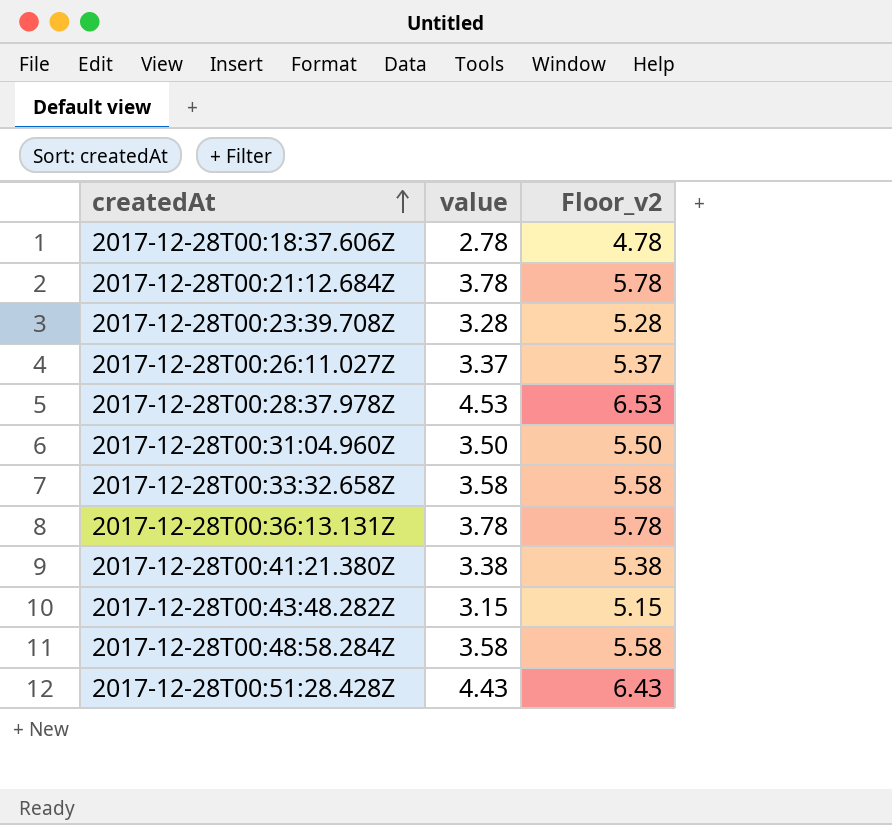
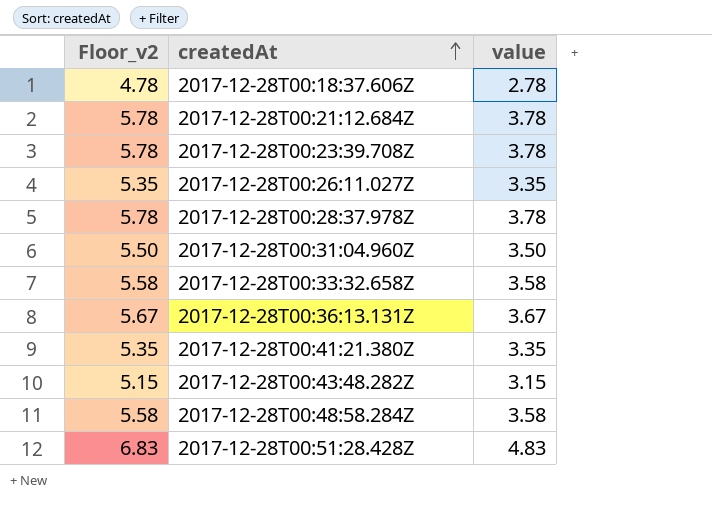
column Floor_v2 | position: 3 -> 1
2017-12-28T00:23:39.708Z | Floor_v2: 5.28 -> 5.78
2017-12-28T00:23:39.708Z | value: 3.28 -> 3.78
2017-12-28T00:26:11.027Z | Floor_v2: 5.37 -> 5.35
2017-12-28T00:26:11.027Z | value: 3.37 -> 3.35
2017-12-28T00:28:37.978Z | Floor_v2: 6.53 -> 5.78
2017-12-28T00:28:37.978Z | value: 4.53 -> 3.78
2017-12-28T00:36:13.131Z | Floor_v2: 5.78 -> 5.67
2017-12-28T00:36:13.131Z | value: 3.78 -> 3.67
2017-12-28T00:41:21.380Z | Floor_v2: 5.38 -> 5.35
2017-12-28T00:41:21.380Z | value: 3.38 -> 3.35
2017-12-28T00:51:28.428Z | Floor_v2: 6.43 -> 6.83
2017-12-28T00:51:28.428Z | value: 4.43 -> 4.83

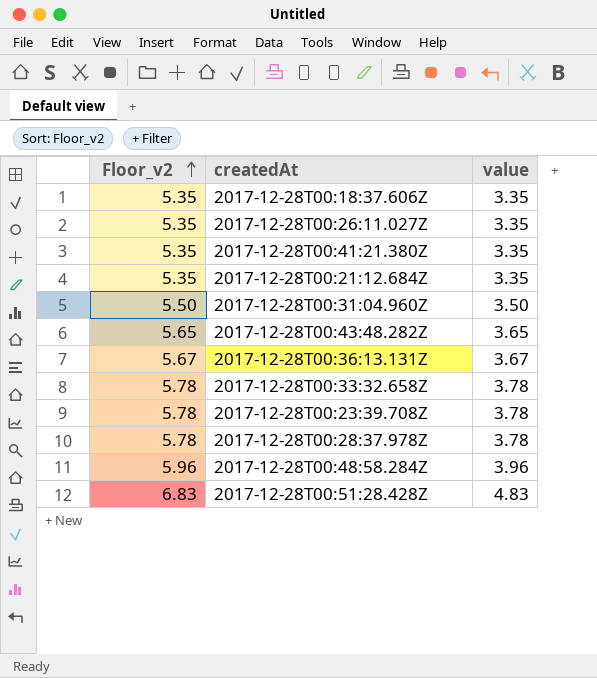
row order: createdAt ascending -> Floor_v2 ascending
2017-12-28T00:18:37.606Z | Floor_v2: 4.78 -> 5.35
2017-12-28T00:18:37.606Z | value: 2.78 -> 3.35
2017-12-28T00:21:12.684Z | Floor_v2: 5.78 -> 5.35
2017-12-28T00:21:12.684Z | value: 3.78 -> 3.35
2017-12-28T00:43:48.282Z | Floor_v2: 5.15 -> 5.65
2017-12-28T00:43:48.282Z | value: 3.15 -> 3.65
2017-12-28T00:33:32.658Z | Floor_v2: 5.58 -> 5.78
2017-12-28T00:33:32.658Z | value: 3.58 -> 3.78
2017-12-28T00:48:58.284Z | Floor_v2: 5.58 -> 5.96
2017-12-28T00:48:58.284Z | value: 3.58 -> 3.96

